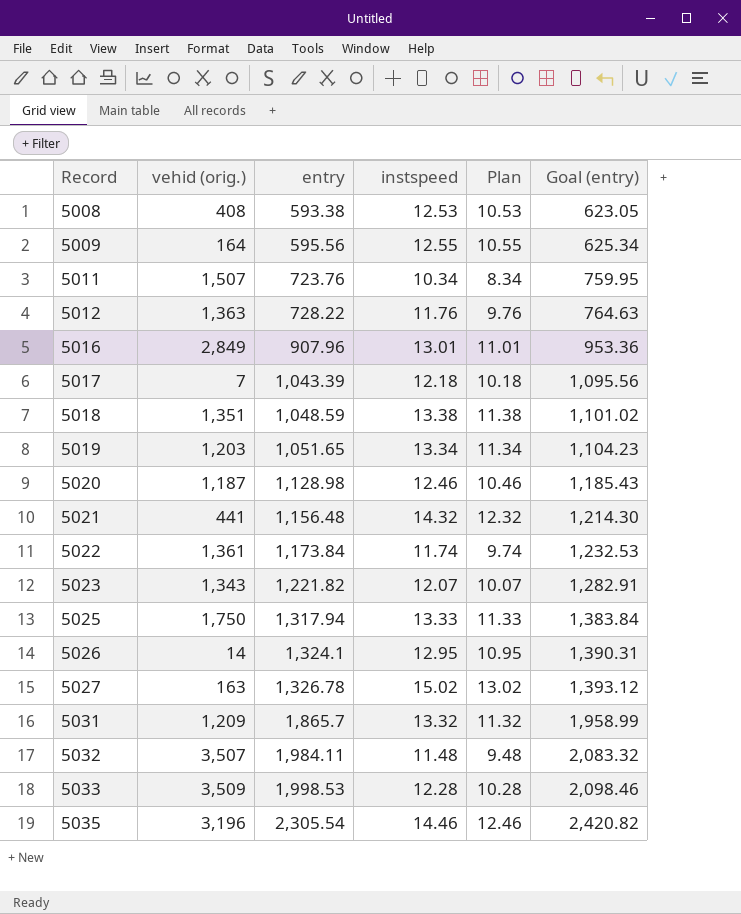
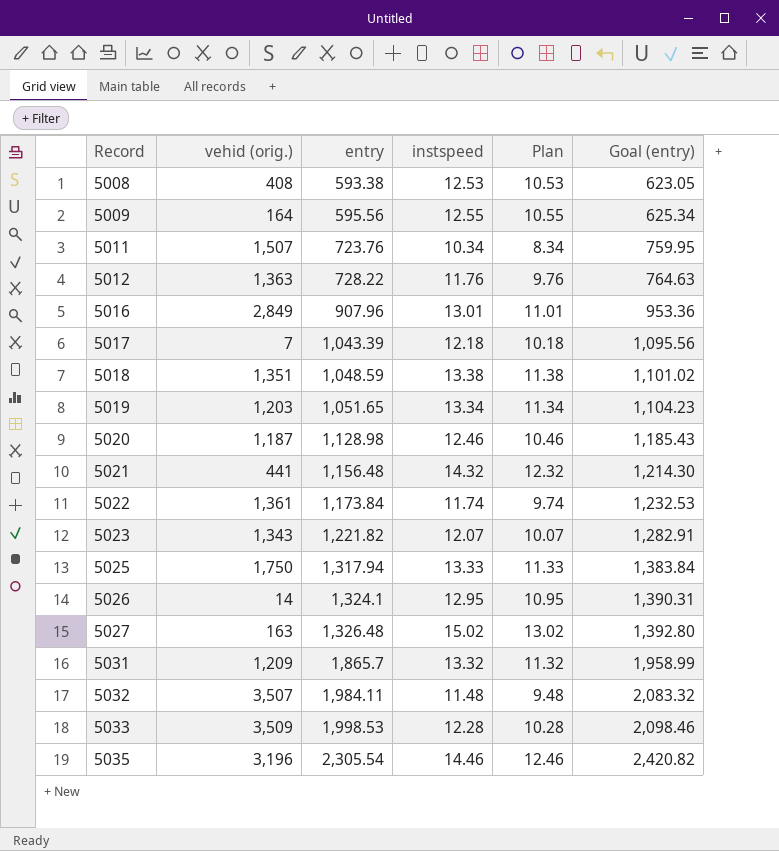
5027 | entry: 1,326.78 -> 1,326.48
5027 | Goal (entry): 1,393.12 -> 1,392.80

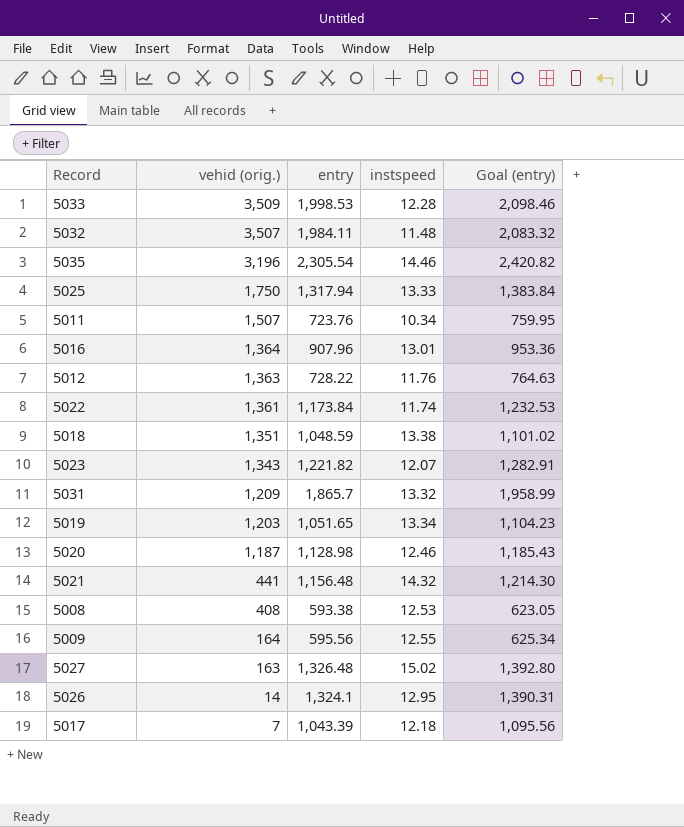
row order: Record ascending -> vehid (orig.) descending
column Plan | formula: [instspeed] - 2 -> none
5016 | vehid (orig.): 2,849 -> 1,364

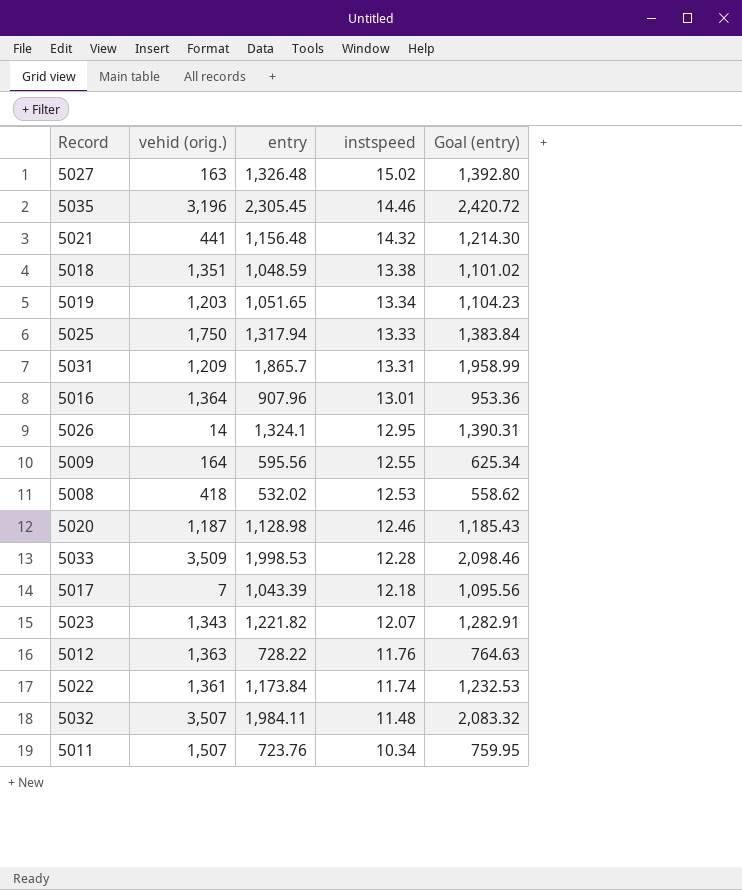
row order: vehid (orig.) descending -> instspeed descending
5035 | entry: 2,305.54 -> 2,305.45
5035 | Goal (entry): 2,420.82 -> 2,420.72
5031 | instspeed: 13.32 -> 13.31
5008 | vehid (orig.): 408 -> 418
5008 | entry: 593.38 -> 532.02
5008 | Goal (entry): 623.05 -> 558.62

